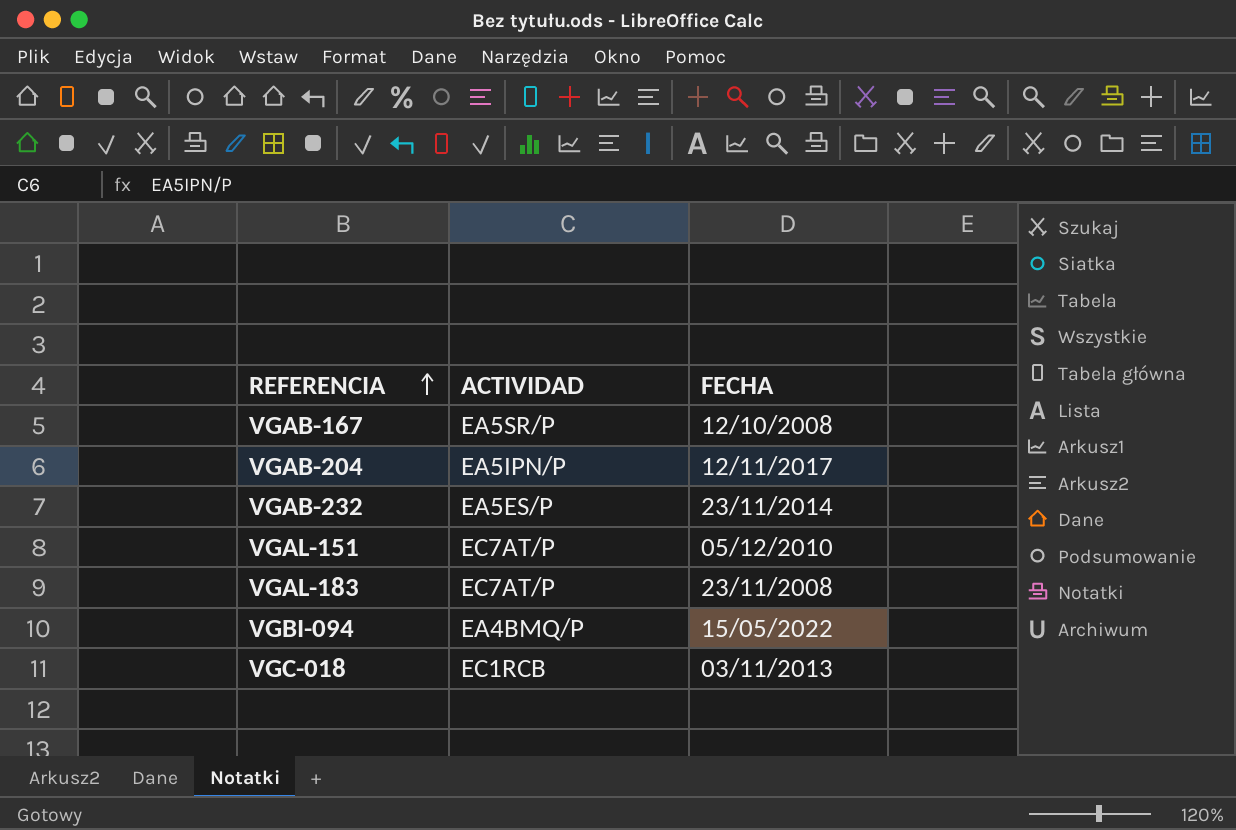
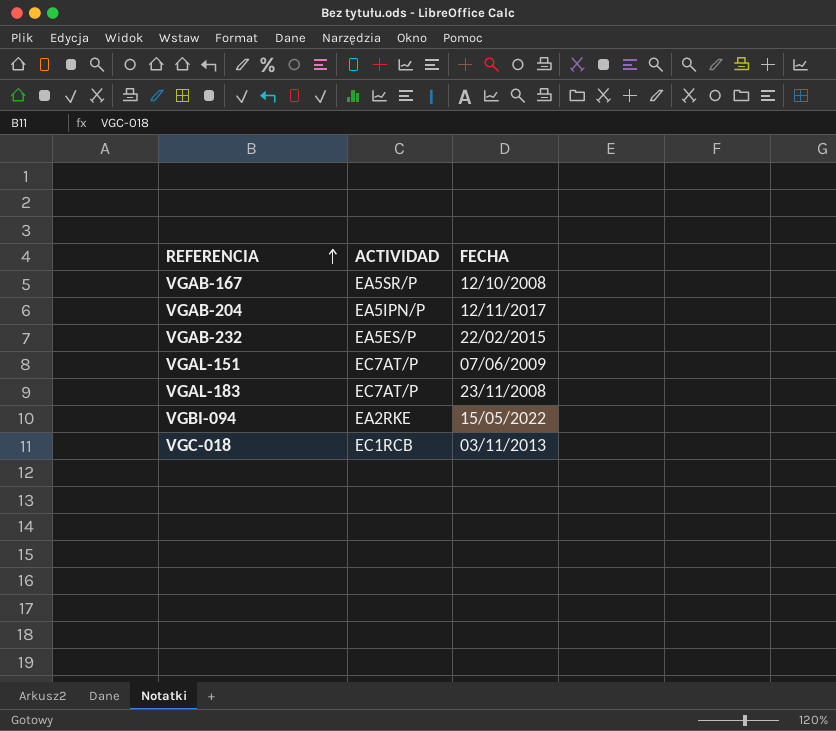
VGAB-232 | FECHA: 23/11/2014 -> 22/02/2015
VGAL-151 | FECHA: 05/12/2010 -> 07/06/2009
VGBI-094 | ACTIVIDAD: EA4BMQ/P -> EA2RKE

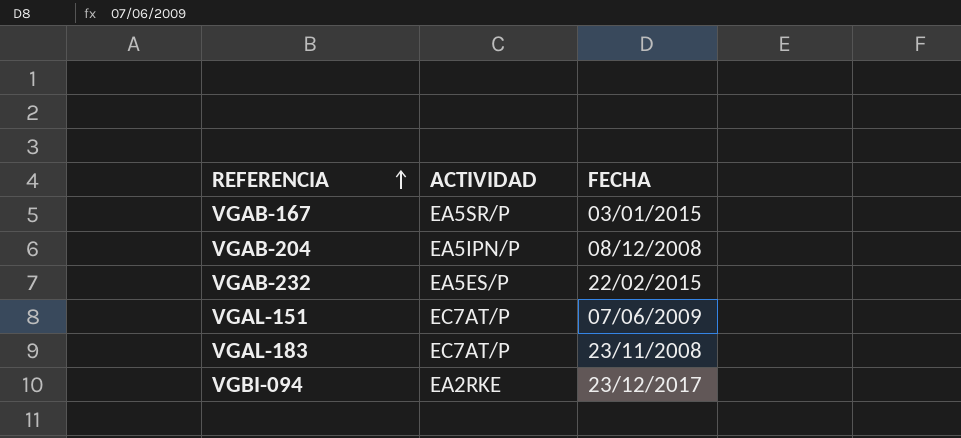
row VGC-018: EC1RCB | 03/11/2013 -> none
VGAB-167 | FECHA: 12/10/2008 -> 03/01/2015
VGAB-204 | FECHA: 12/11/2017 -> 08/12/2008
VGBI-094 | FECHA: 15/05/2022 -> 23/12/2017

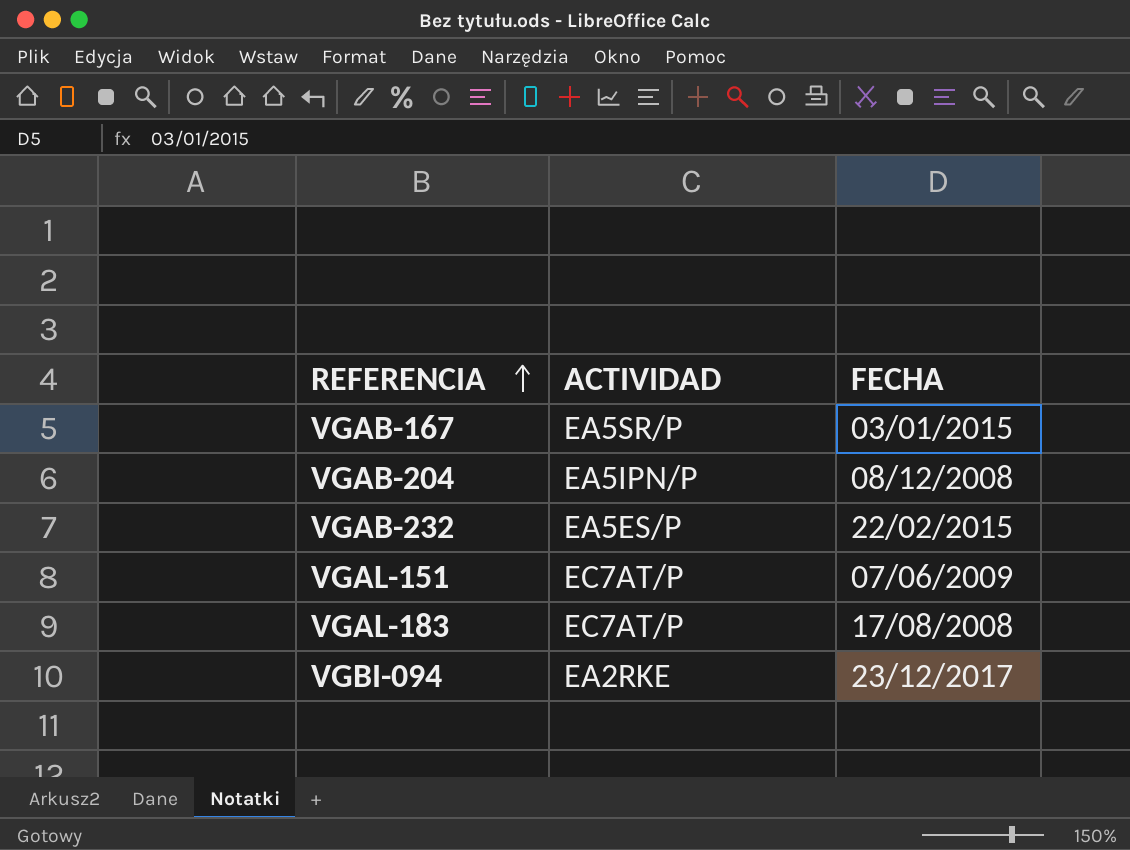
VGAL-183 | FECHA: 23/11/2008 -> 17/08/2008

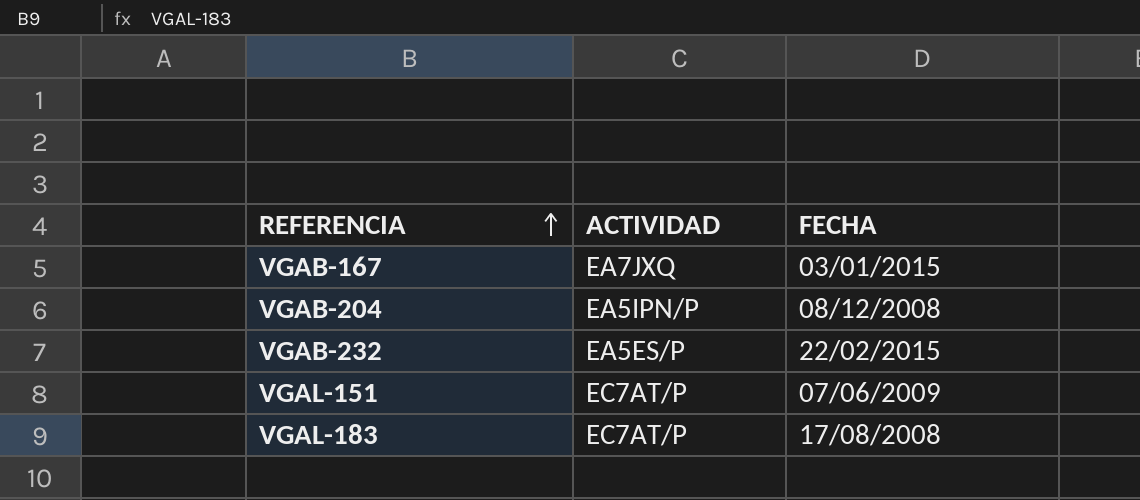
row VGBI-094: EA2RKE | 23/12/2017 -> none
VGAB-167 | ACTIVIDAD: EA5SR/P -> EA7JXQ

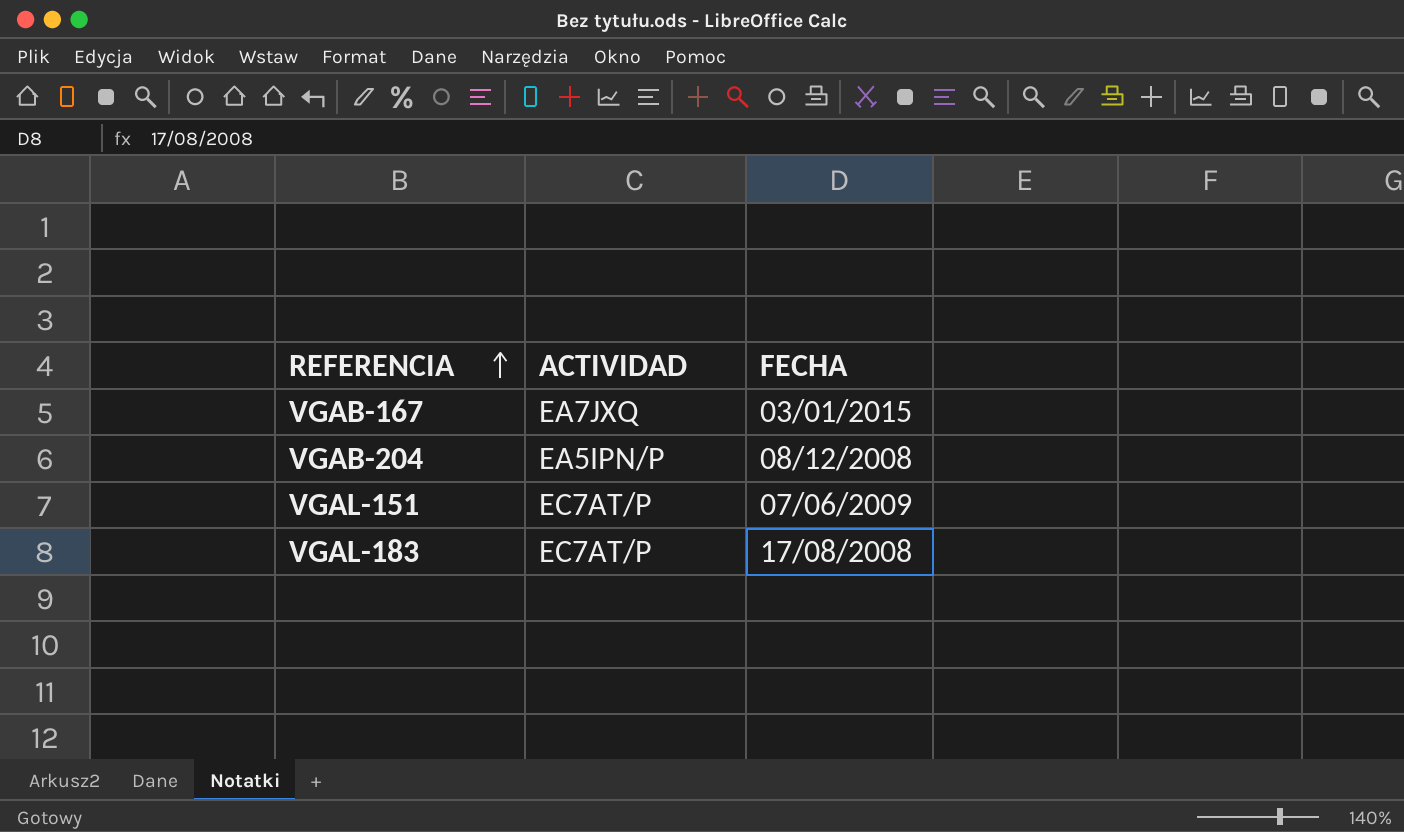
row VGAB-232: EA5ES/P | 22/02/2015 -> none

